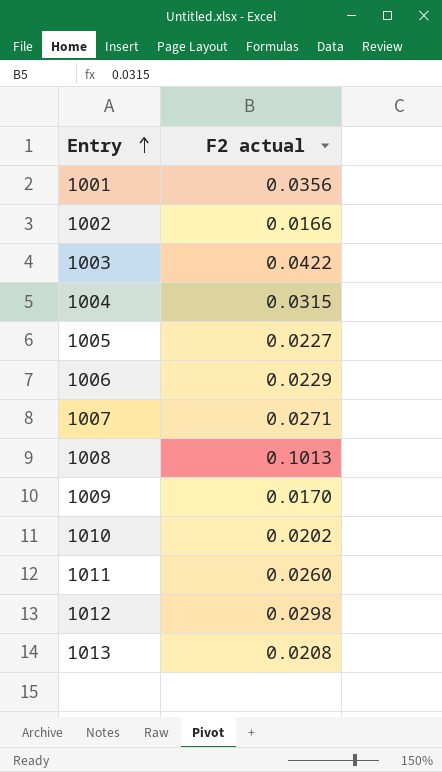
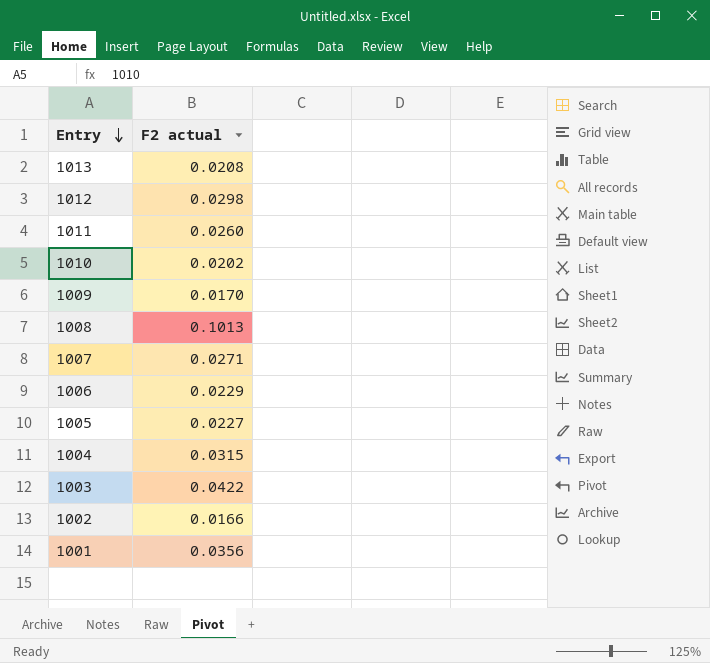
row order: Entry ascending -> Entry descending

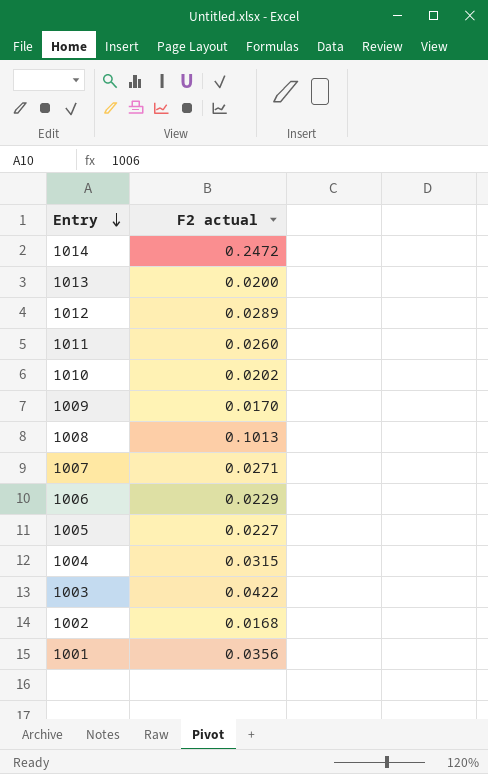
row 1014: none -> 0.2472
1013 | F2 actual: 0.0208 -> 0.0200
1012 | F2 actual: 0.0298 -> 0.0289
1002 | F2 actual: 0.0166 -> 0.0168

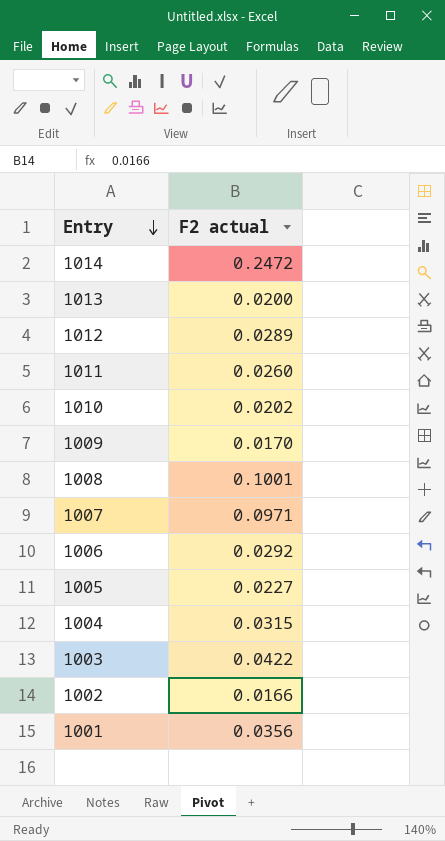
1008 | F2 actual: 0.1013 -> 0.1001
1007 | F2 actual: 0.0271 -> 0.0971
1006 | F2 actual: 0.0229 -> 0.0292
1002 | F2 actual: 0.0168 -> 0.0166

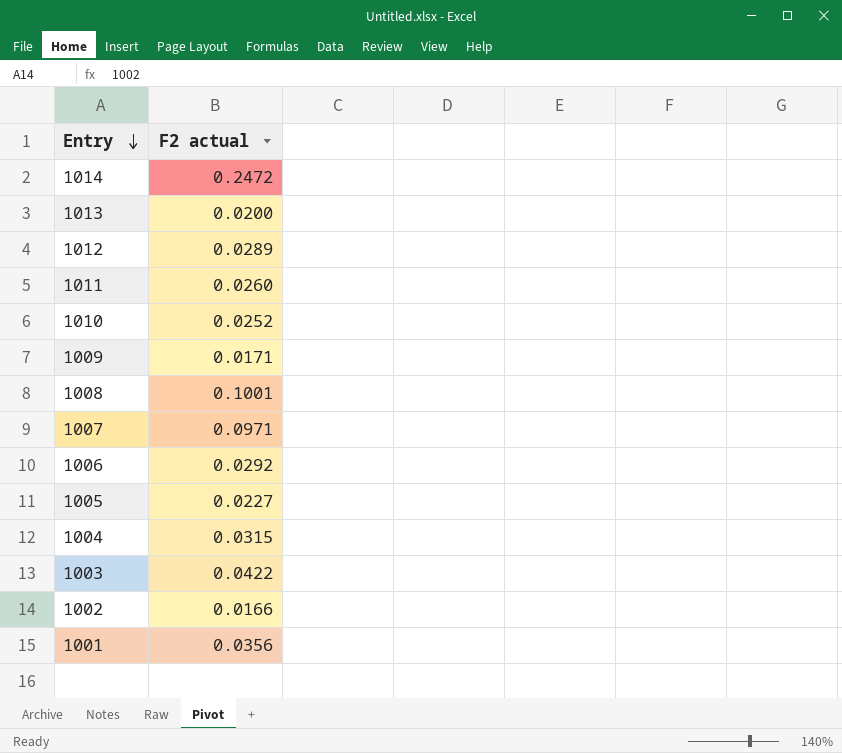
1010 | F2 actual: 0.0202 -> 0.0252
1009 | F2 actual: 0.0170 -> 0.0171

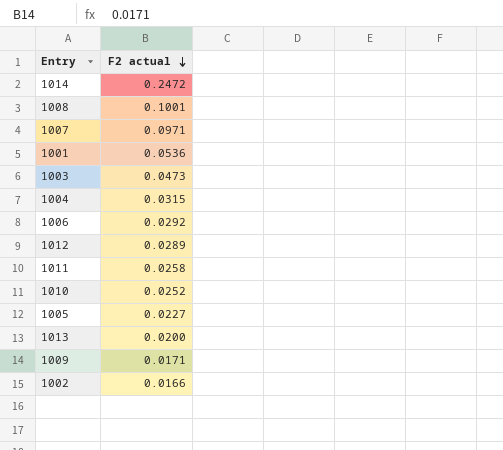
row order: Entry descending -> F2 actual descending
1001 | F2 actual: 0.0356 -> 0.0536
1003 | F2 actual: 0.0422 -> 0.0473
1011 | F2 actual: 0.0260 -> 0.0258

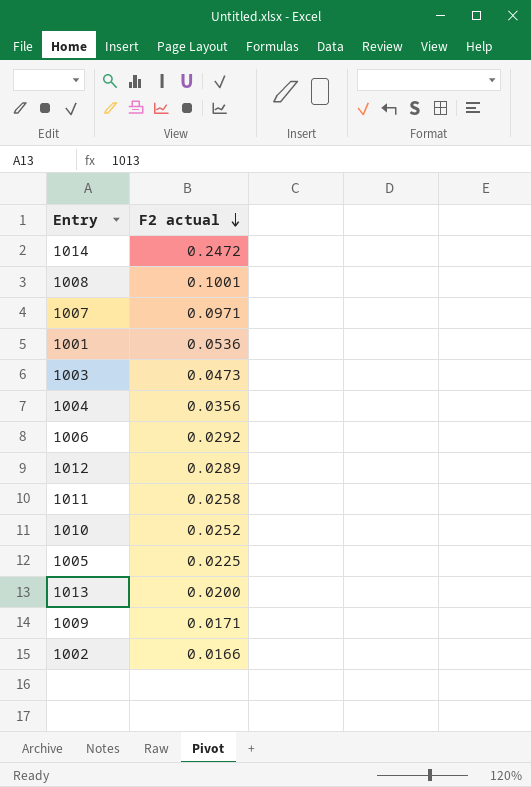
1004 | F2 actual: 0.0315 -> 0.0356
1005 | F2 actual: 0.0227 -> 0.0225

